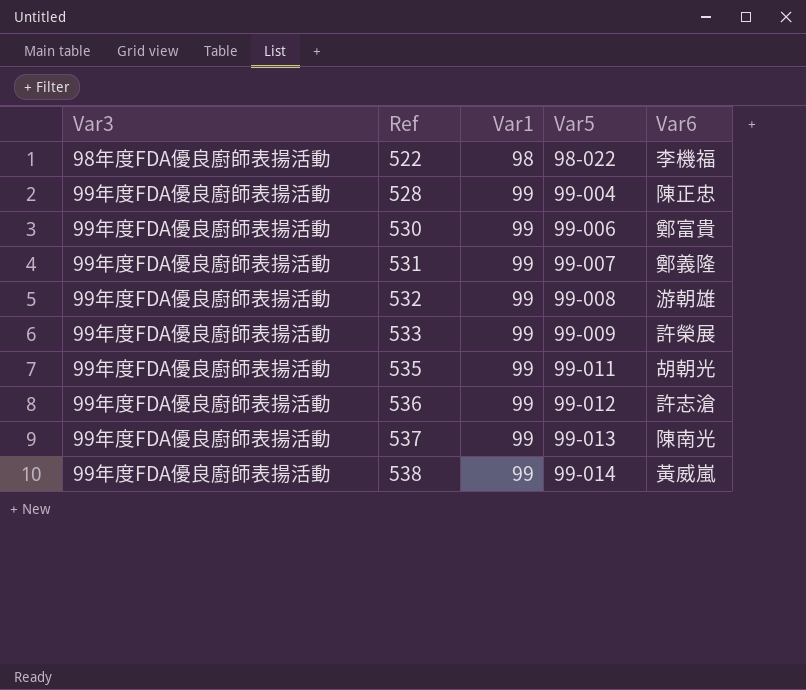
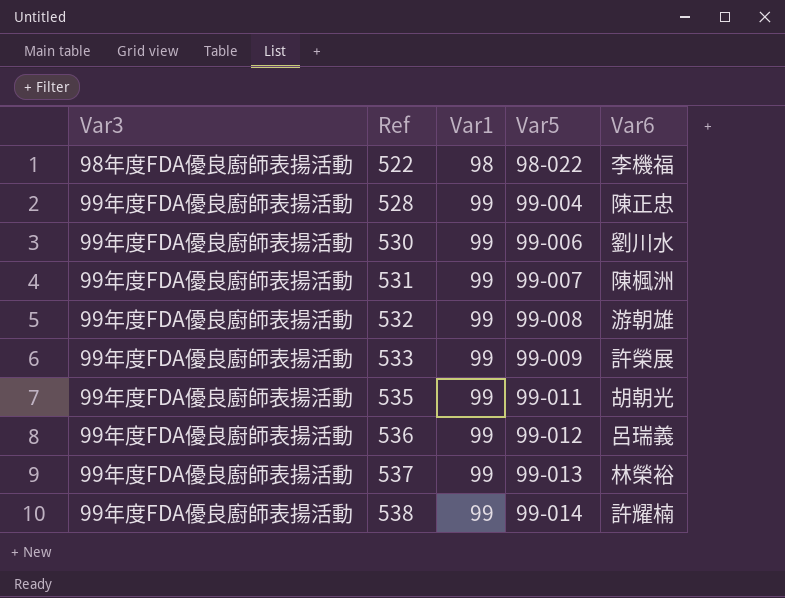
530 | Var6: 鄭富貴 -> 劉川水
531 | Var6: 鄭義隆 -> 陳楓洲
536 | Var6: 許志滄 -> 呂瑞義
537 | Var6: 陳南光 -> 林榮裕
538 | Var6: 黃威嵐 -> 許耀楠

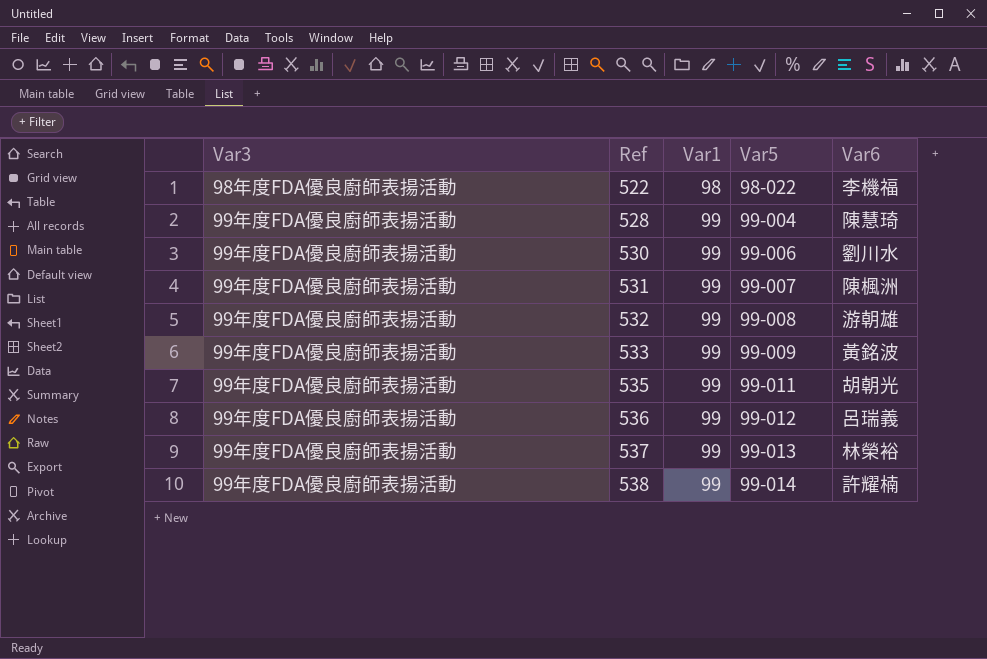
528 | Var6: 陳正忠 -> 陳慧琦
533 | Var6: 許榮展 -> 黃銘波

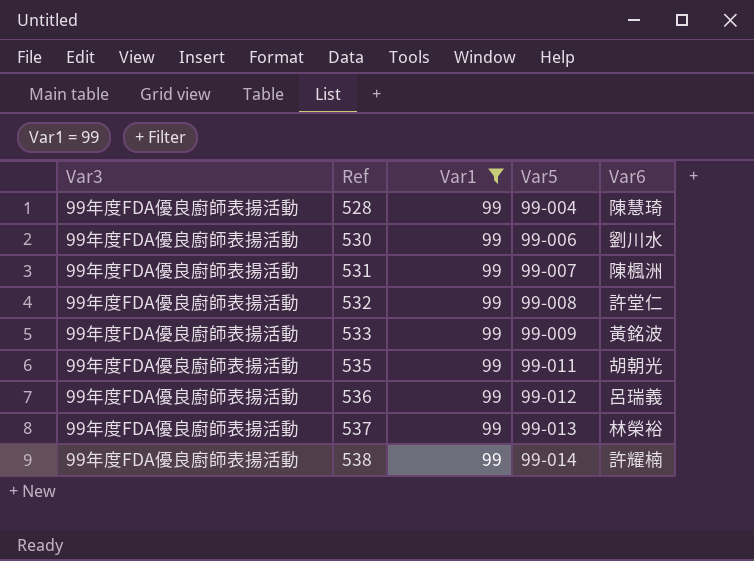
filter: none -> Var1 = 99
532 | Var6: 游朝雄 -> 許堂仁

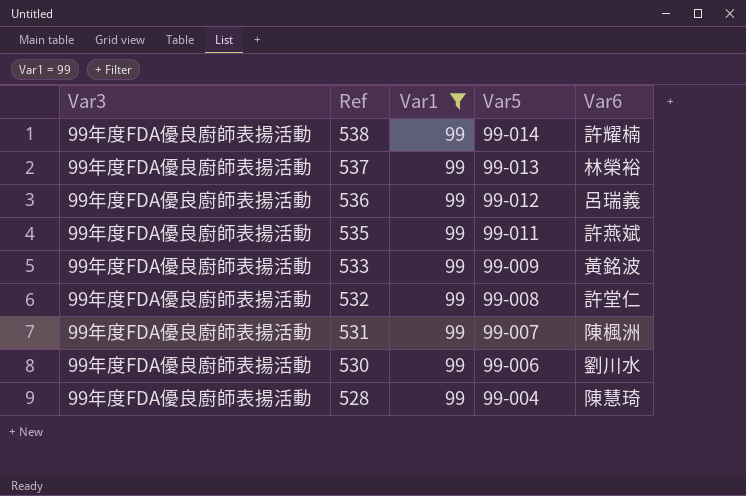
row order: Ref ascending -> Ref descending
535 | Var6: 胡朝光 -> 許燕斌

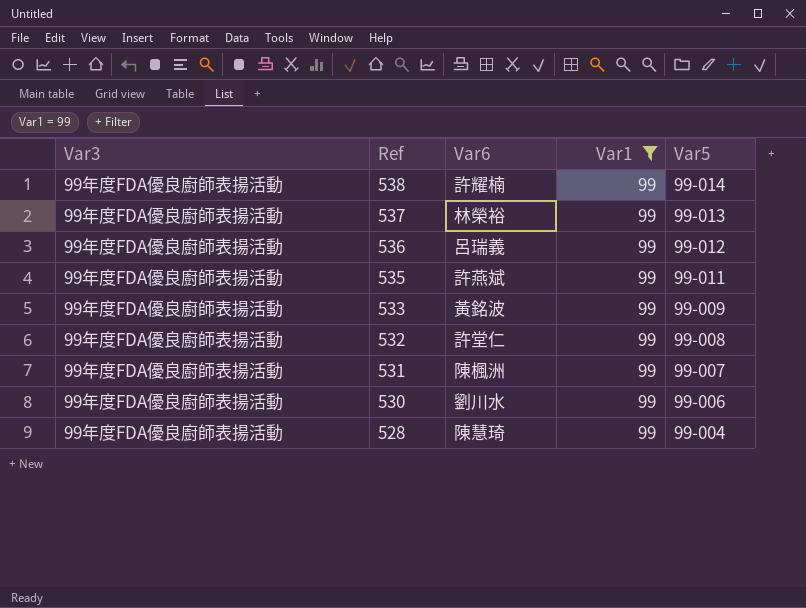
column Var6 | position: 5 -> 3

